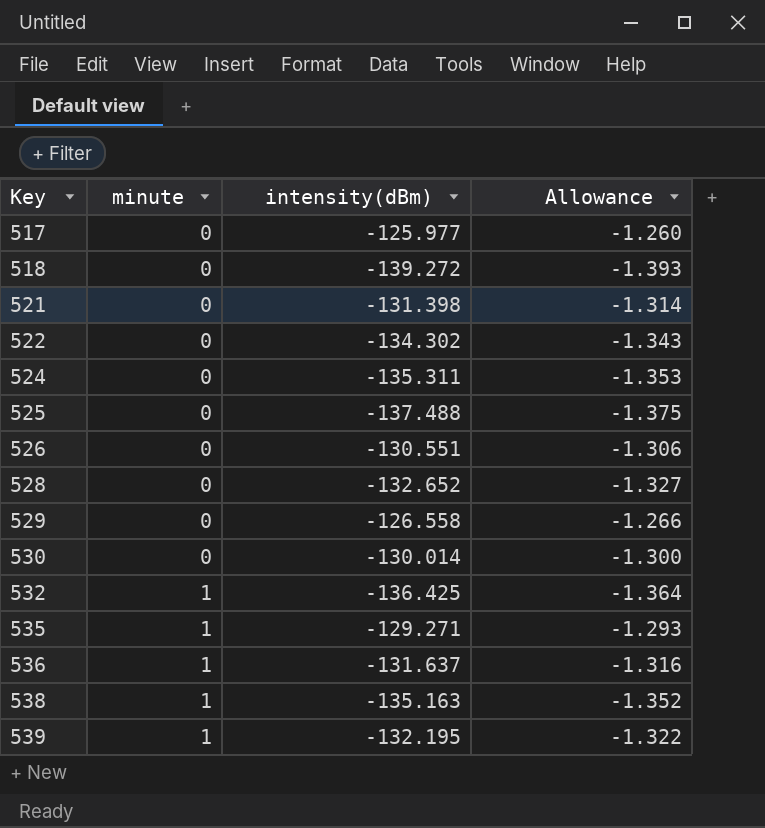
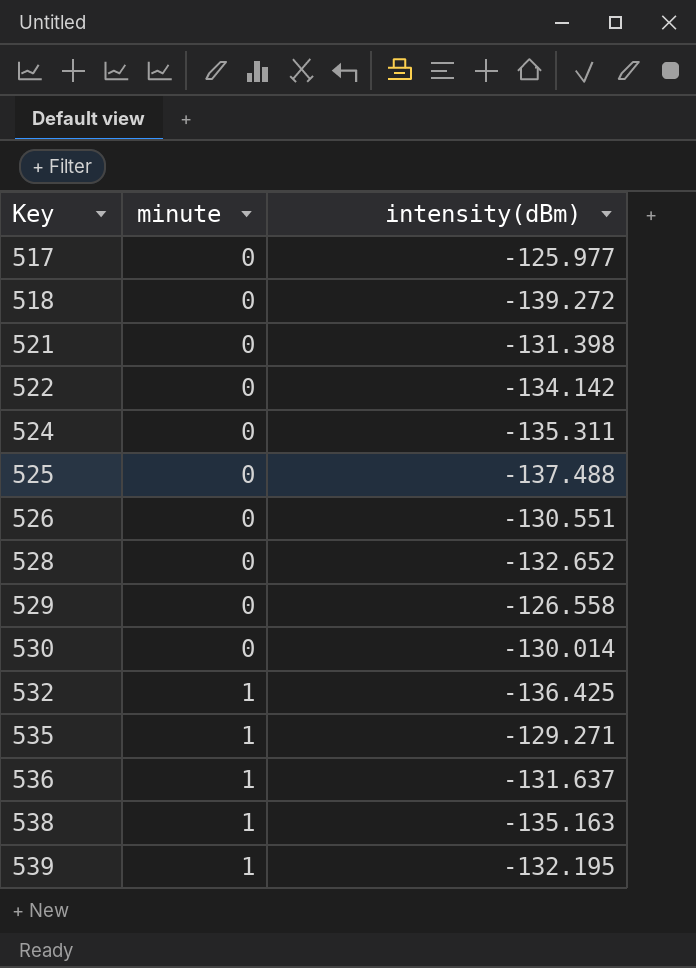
column Allowance | formula: [intensity(dBm)] * 0.01 -> none
522 | intensity(dBm): -134.302 -> -134.142

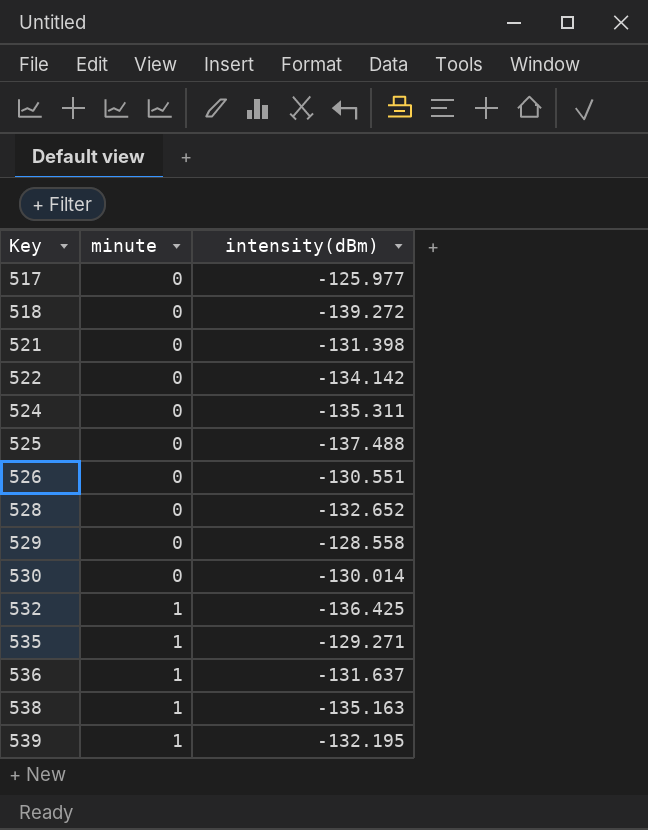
529 | intensity(dBm): -126.558 -> -128.558

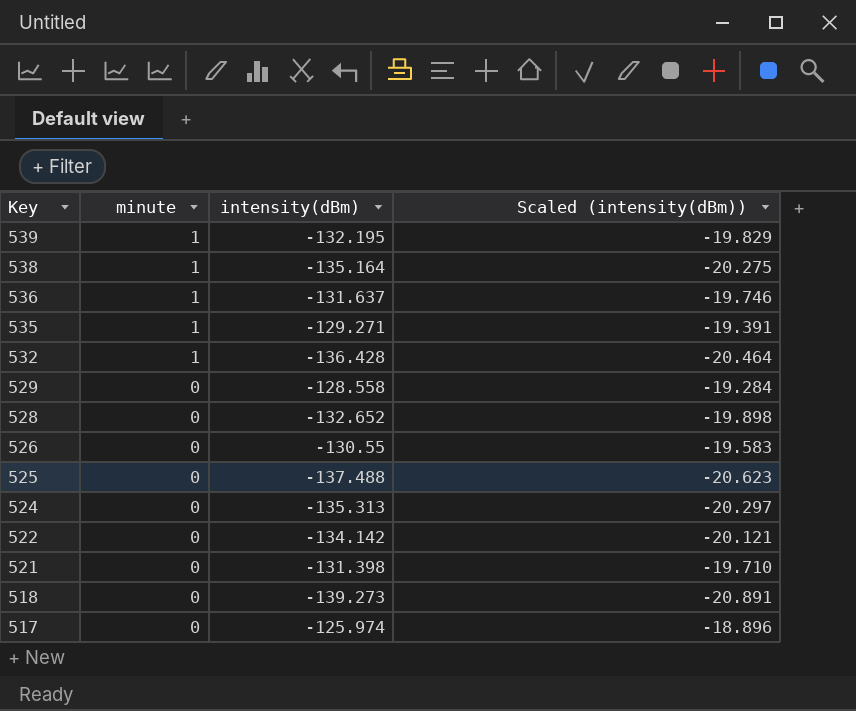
row order: Key ascending -> Key descending
column Scaled (intensity(dBm)) | formula: none -> [intensity(dBm)] * 0.15
row 530: 0 | -130.014 -> none
538 | intensity(dBm): -135.163 -> -135.164
532 | intensity(dBm): -136.425 -> -136.428
526 | intensity(dBm): -130.551 -> -130.55
524 | intensity(dBm): -135.311 -> -135.313
518 | intensity(dBm): -139.272 -> -139.273
517 | intensity(dBm): -125.977 -> -125.974

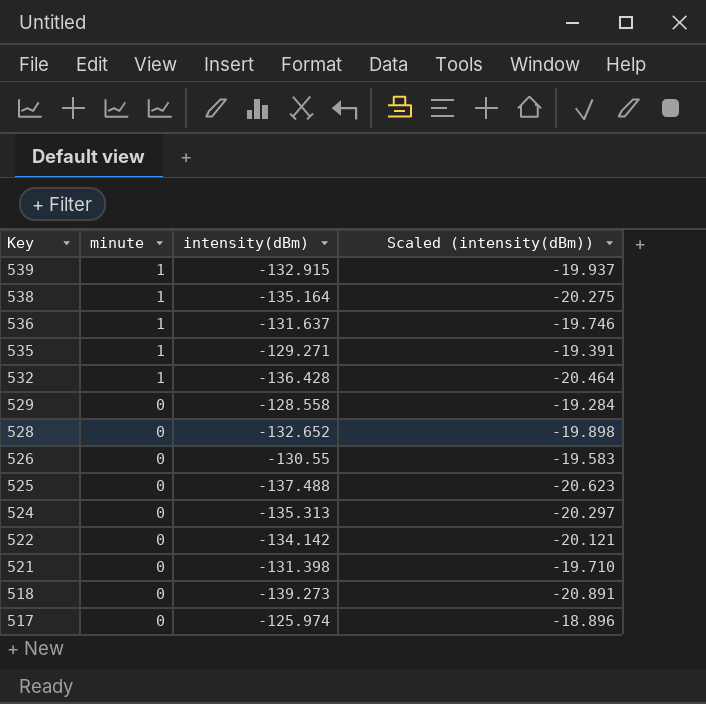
539 | intensity(dBm): -132.195 -> -132.915
539 | Scaled (intensity(dBm)): -19.829 -> -19.937

